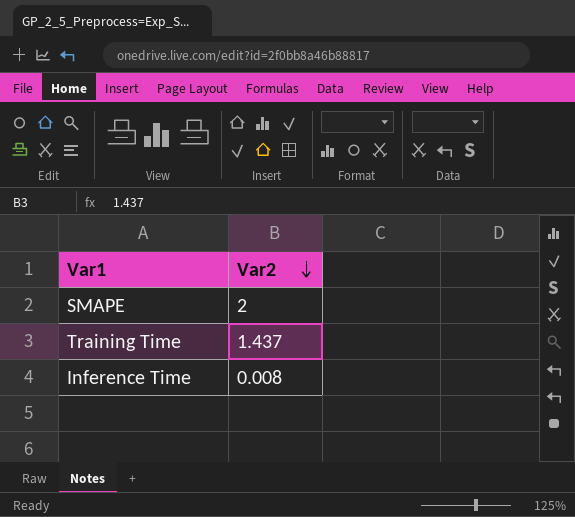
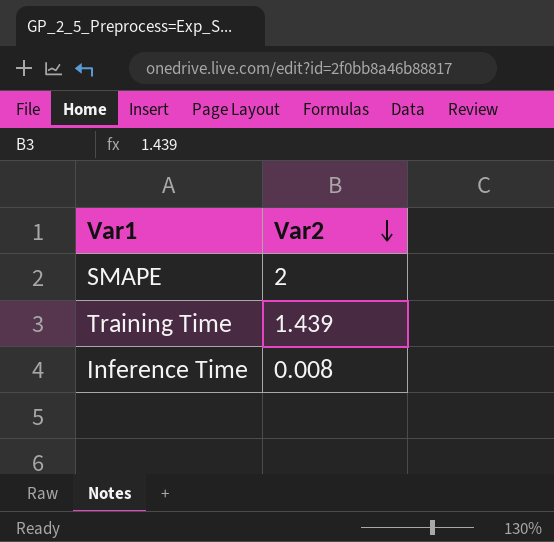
Training Time | Var2: 1.437 -> 1.439

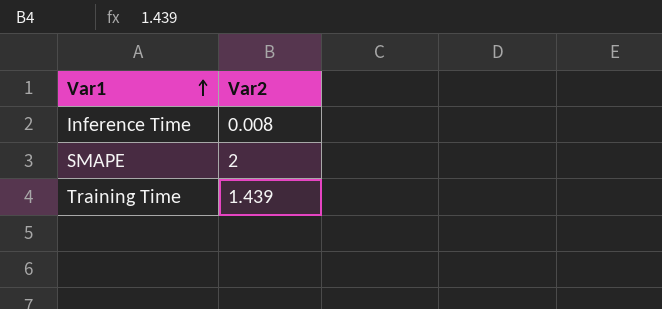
row order: Var2 descending -> Var1 ascending

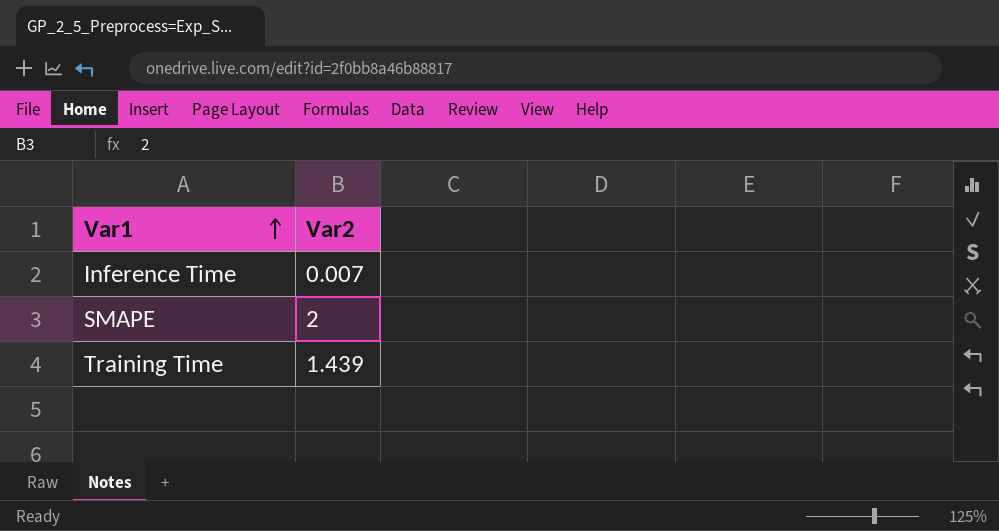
Inference Time | Var2: 0.008 -> 0.007

